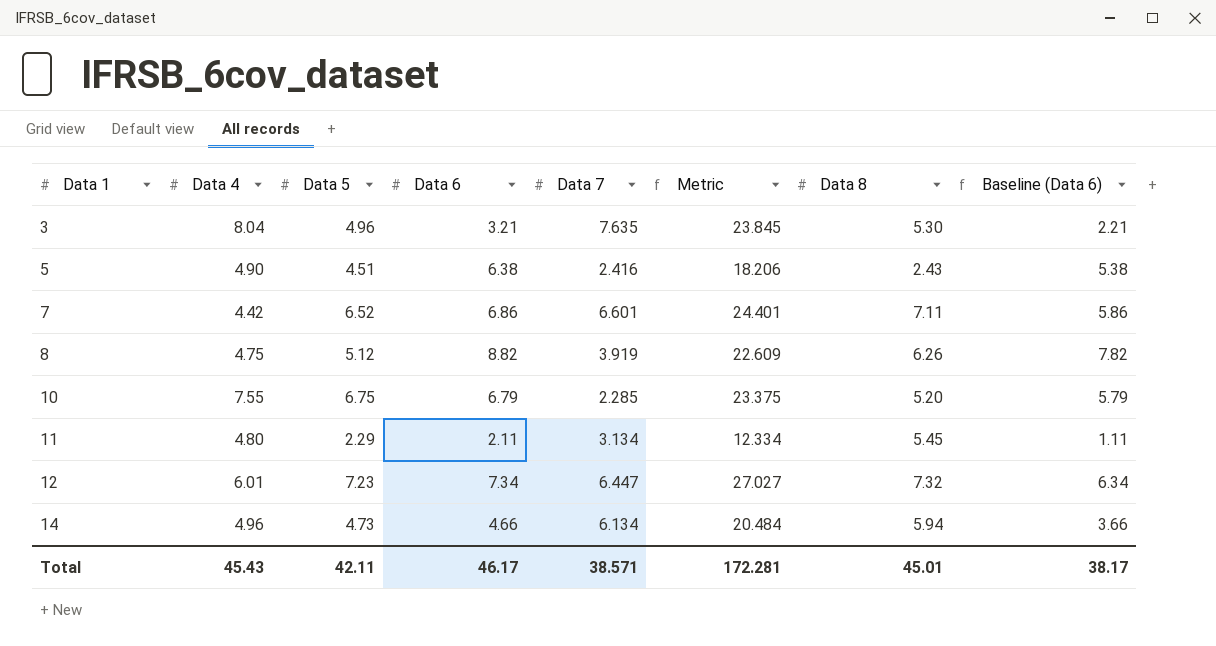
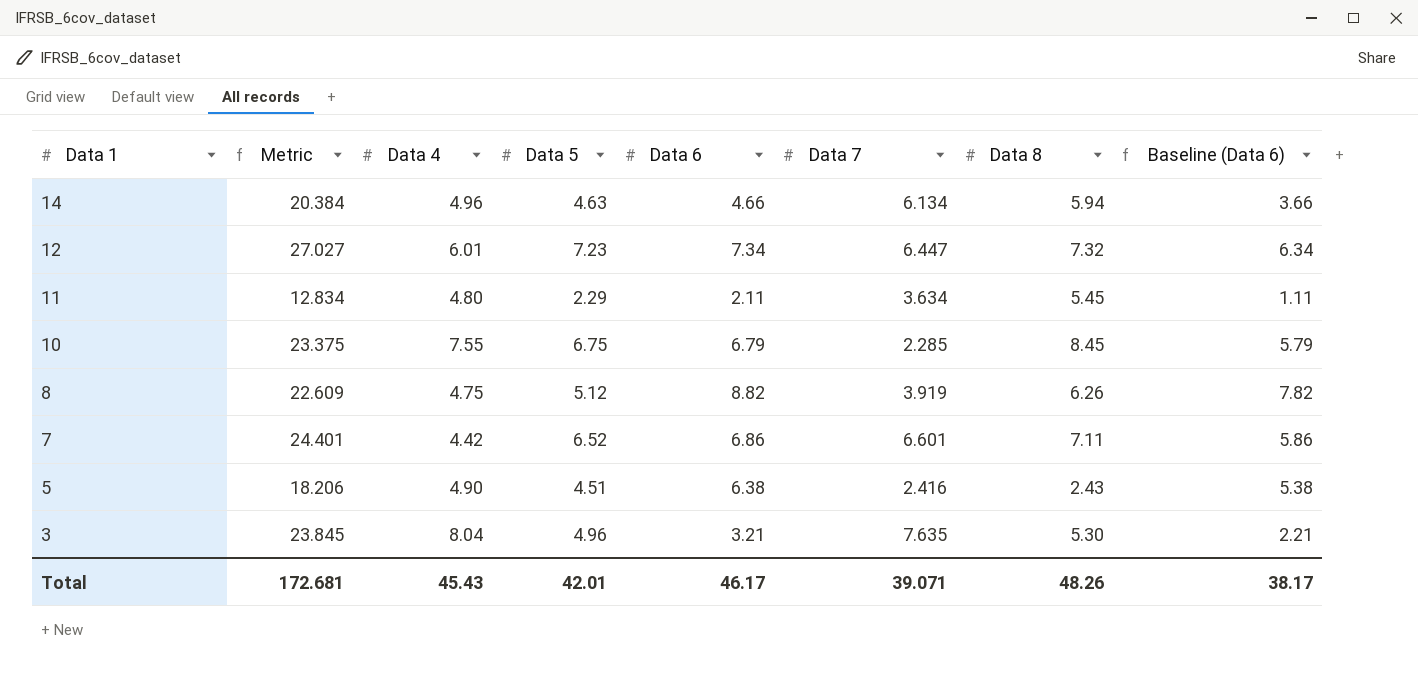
row order: Data 1 ascending -> Data 1 descending
column Metric | position: 6 -> 2
14 | Metric: 20.484 -> 20.384
14 | Data 5: 4.73 -> 4.63
11 | Metric: 12.334 -> 12.834
11 | Data 7: 3.134 -> 3.634
10 | Data 8: 5.20 -> 8.45
Total | Metric: 172.281 -> 172.681
Total | Data 5: 42.11 -> 42.01
Total | Data 7: 38.571 -> 39.071
Total | Data 8: 45.01 -> 48.26

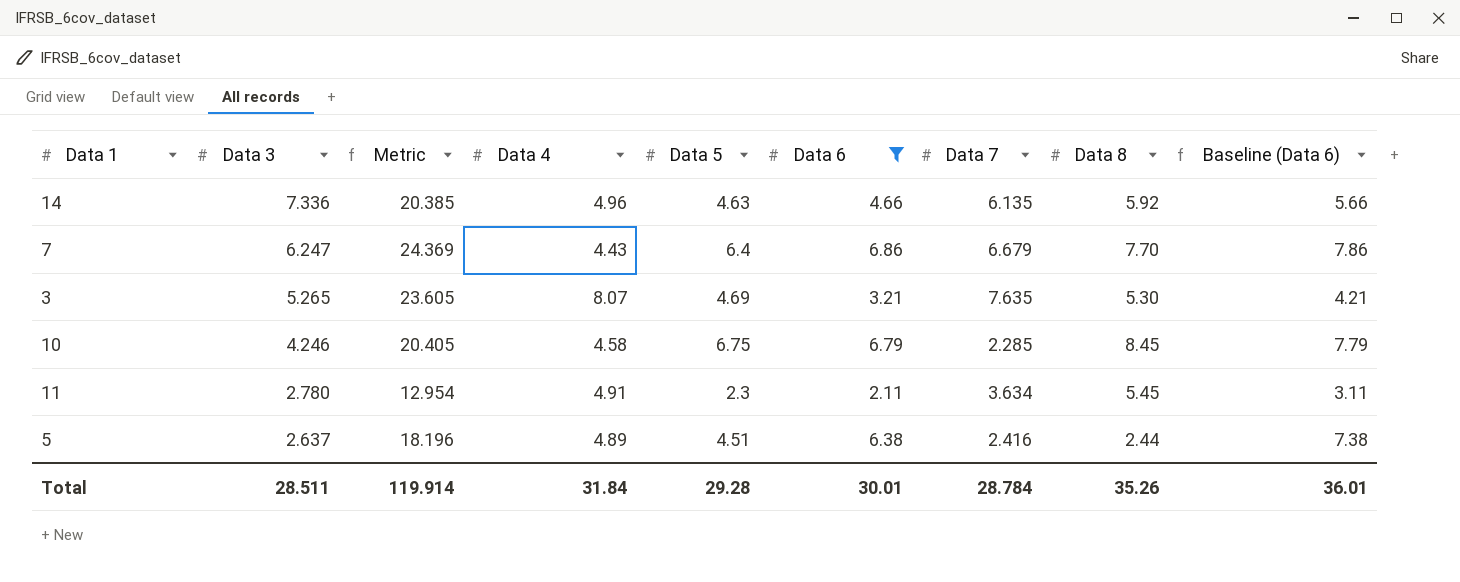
filter: none -> Data 6 <= 6.86
row order: Data 1 descending -> Data 3 descending
column Data 3 | position: none -> 2
column Baseline (Data 6) | formula: [Data 6] - 1 -> [Data 6] + 1
14 | Metric: 20.384 -> 20.385
14 | Data 7: 6.134 -> 6.135
14 | Data 8: 5.94 -> 5.92
7 | Metric: 24.401 -> 24.369
7 | Data 4: 4.42 -> 4.43
7 | Data 5: 6.52 -> 6.4
7 | Data 7: 6.601 -> 6.679
7 | Data 8: 7.11 -> 7.70
3 | Metric: 23.845 -> 23.605
3 | Data 4: 8.04 -> 8.07
3 | Data 5: 4.96 -> 4.69
10 | Metric: 23.375 -> 20.405
10 | Data 4: 7.55 -> 4.58
11 | Metric: 12.834 -> 12.954
11 | Data 4: 4.80 -> 4.91
11 | Data 5: 2.29 -> 2.3
5 | Metric: 18.206 -> 18.196
5 | Data 4: 4.90 -> 4.89
5 | Data 8: 2.43 -> 2.44
Total | Metric: 172.681 -> 119.914
Total | Data 4: 45.43 -> 31.84
Total | Data 5: 42.01 -> 29.28
Total | Data 6: 46.17 -> 30.01
Total | Data 7: 39.071 -> 28.784
Total | Data 8: 48.26 -> 35.26
Total | Baseline (Data 6): 38.17 -> 36.01

